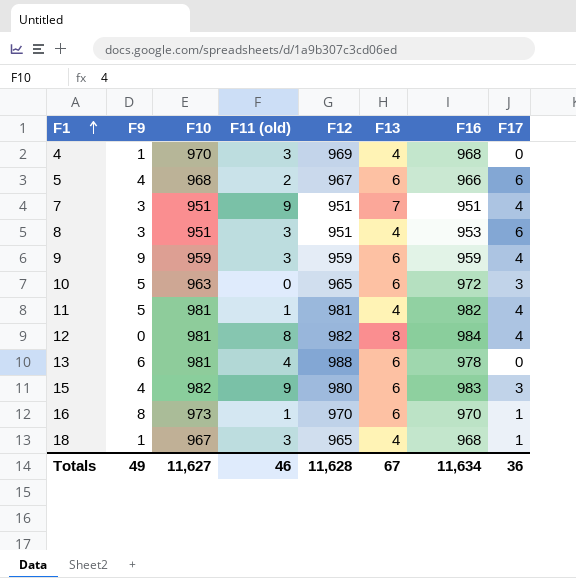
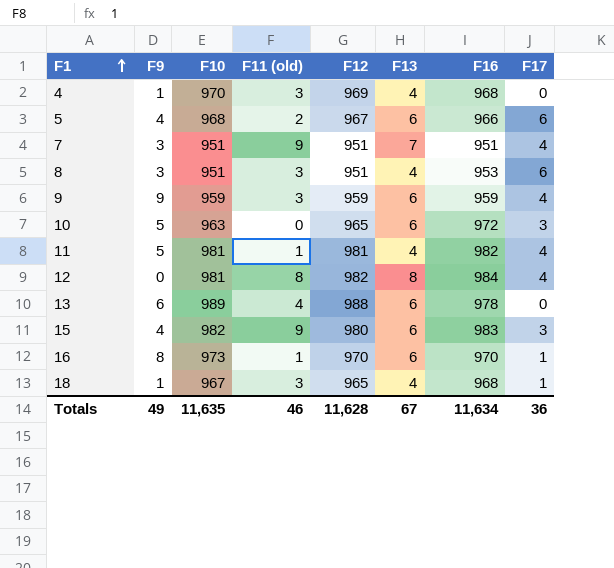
13 | F10: 981 -> 989
Totals | F10: 11,627 -> 11,635

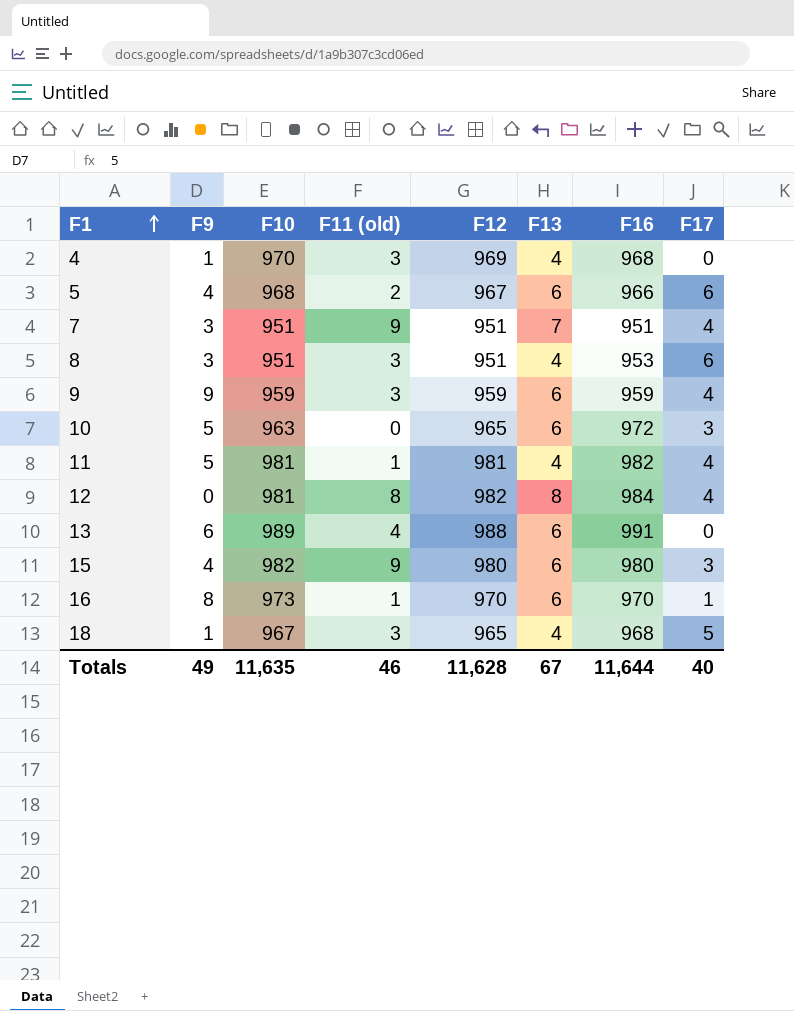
13 | F16: 978 -> 991
15 | F16: 983 -> 980
18 | F17: 1 -> 5
Totals | F16: 11,634 -> 11,644
Totals | F17: 36 -> 40

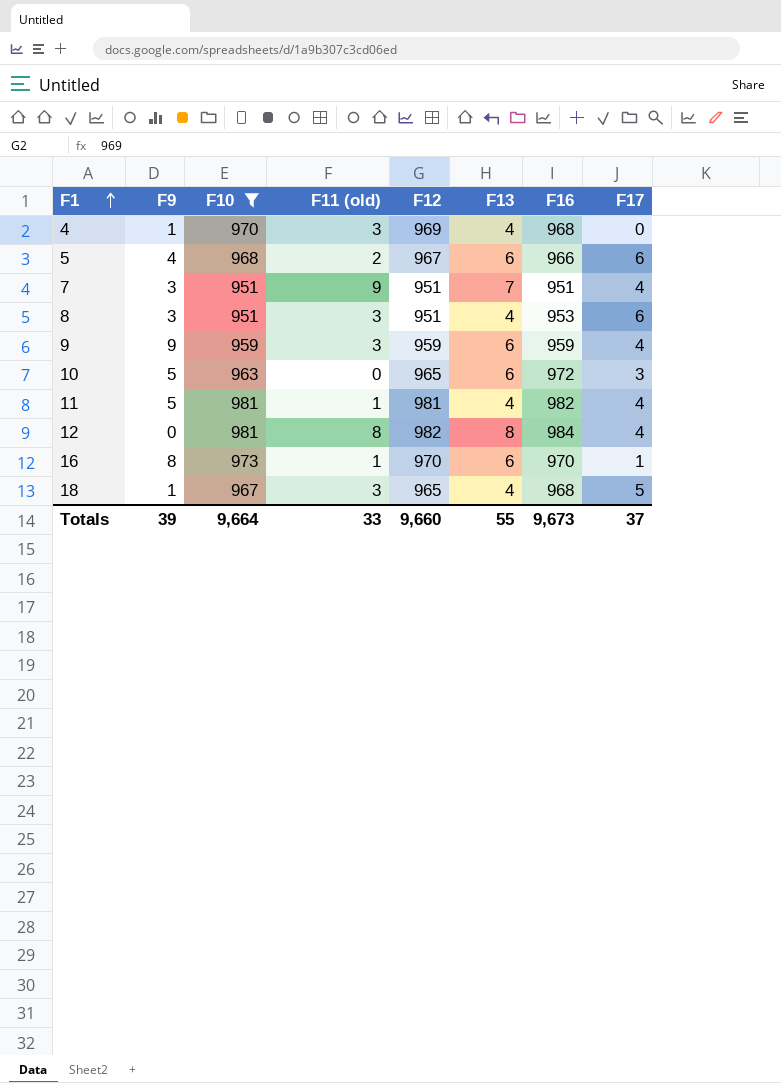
filter: none -> F10 <= 981
Totals | F9: 49 -> 39
Totals | F10: 11,635 -> 9,664
Totals | F11 (old): 46 -> 33
Totals | F12: 11,628 -> 9,660
Totals | F13: 67 -> 55
Totals | F16: 11,644 -> 9,673
Totals | F17: 40 -> 37

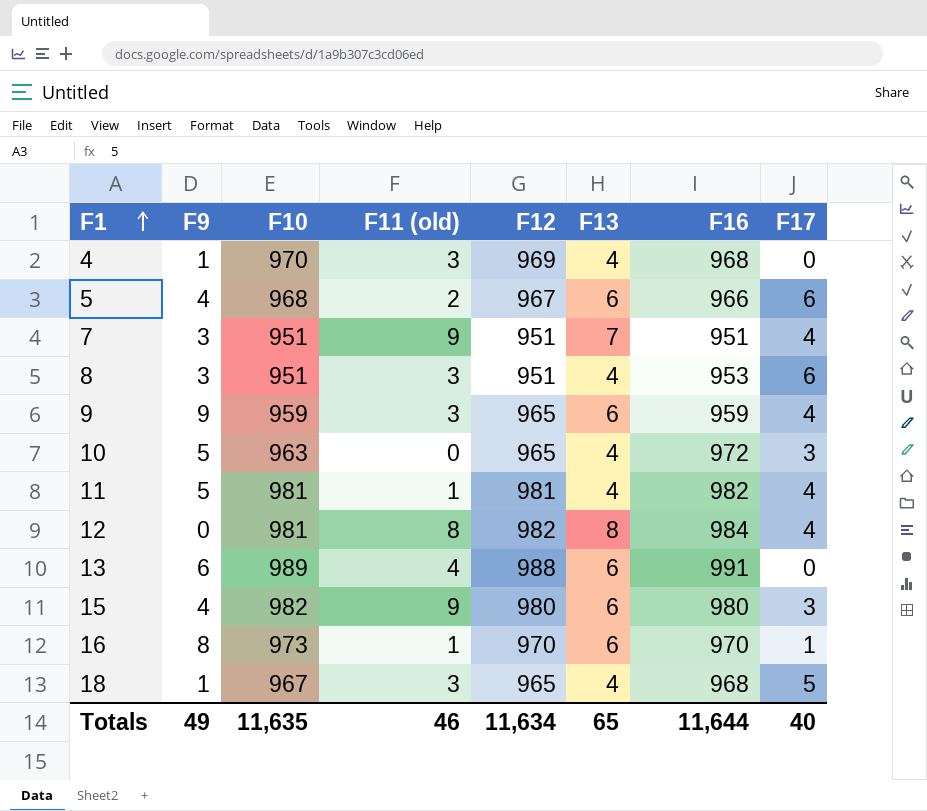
filter: F10 <= 981 -> none
9 | F12: 959 -> 965
10 | F13: 6 -> 4
Totals | F9: 39 -> 49
Totals | F10: 9,664 -> 11,635
Totals | F11 (old): 33 -> 46
Totals | F12: 9,660 -> 11,634
Totals | F13: 55 -> 65
Totals | F16: 9,673 -> 11,644
Totals | F17: 37 -> 40

